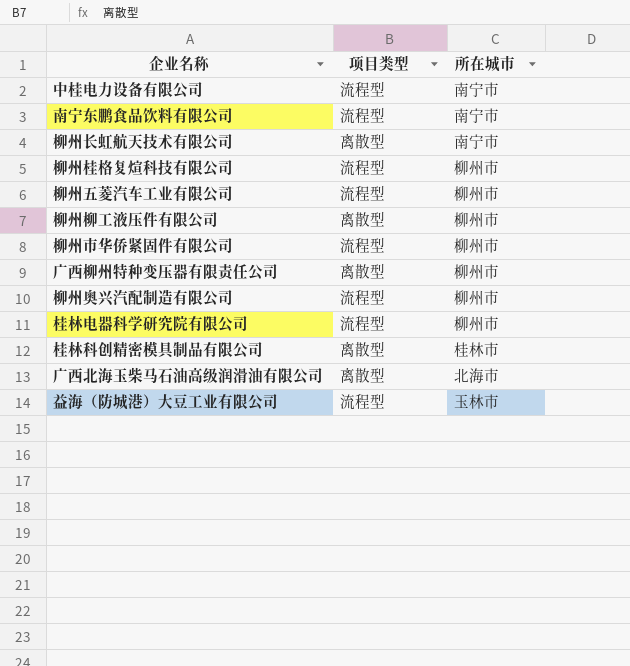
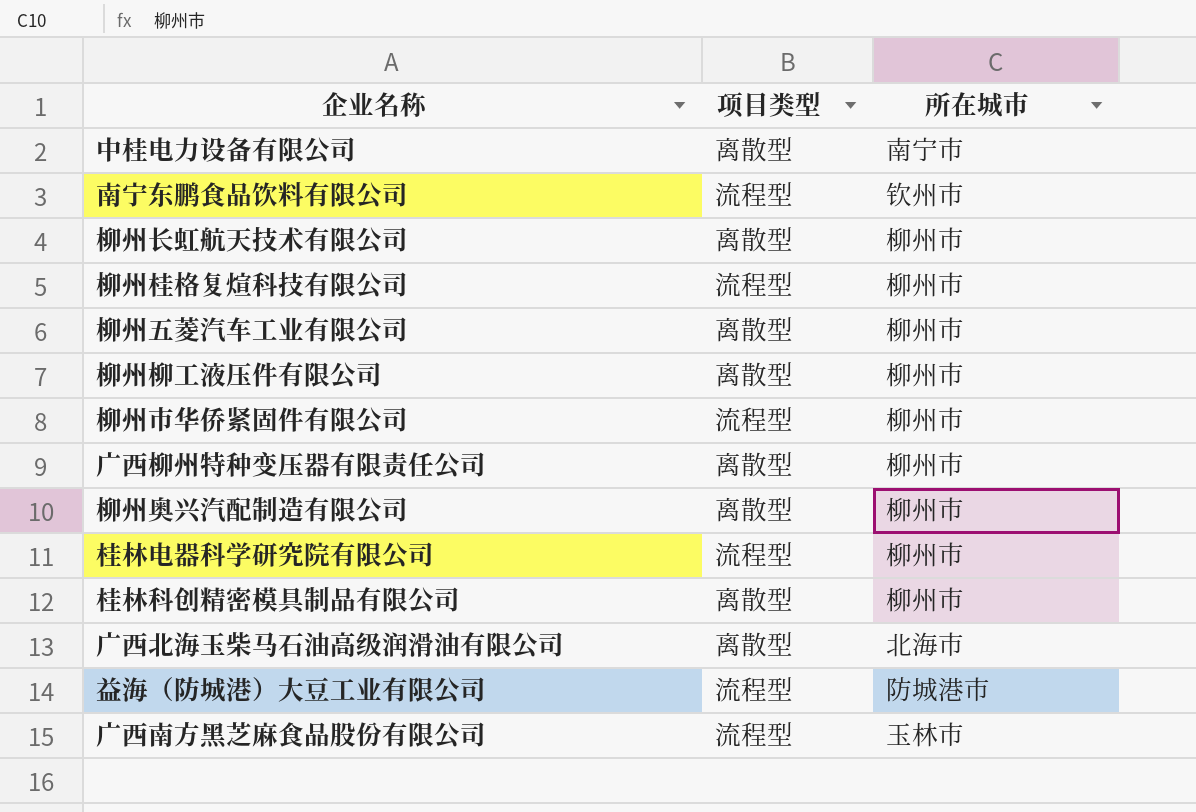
中桂电力设备有限公司 | 项目类型: 流程型 -> 离散型
南宁东鹏食品饮料有限公司 | 所在城市: 南宁市 -> 钦州市
柳州长虹航天技术有限公司 | 所在城市: 南宁市 -> 柳州市
柳州五菱汽车工业有限公司 | 项目类型: 流程型 -> 离散型
柳州奥兴汽配制造有限公司 | 项目类型: 流程型 -> 离散型
桂林科创精密模具制品有限公司 | 所在城市: 桂林市 -> 柳州市
益海（防城港）大豆工业有限公司 | 所在城市: 玉林市 -> 防城港市
row 广西南方黑芝麻食品股份有限公司: none -> 流程型 | 玉林市

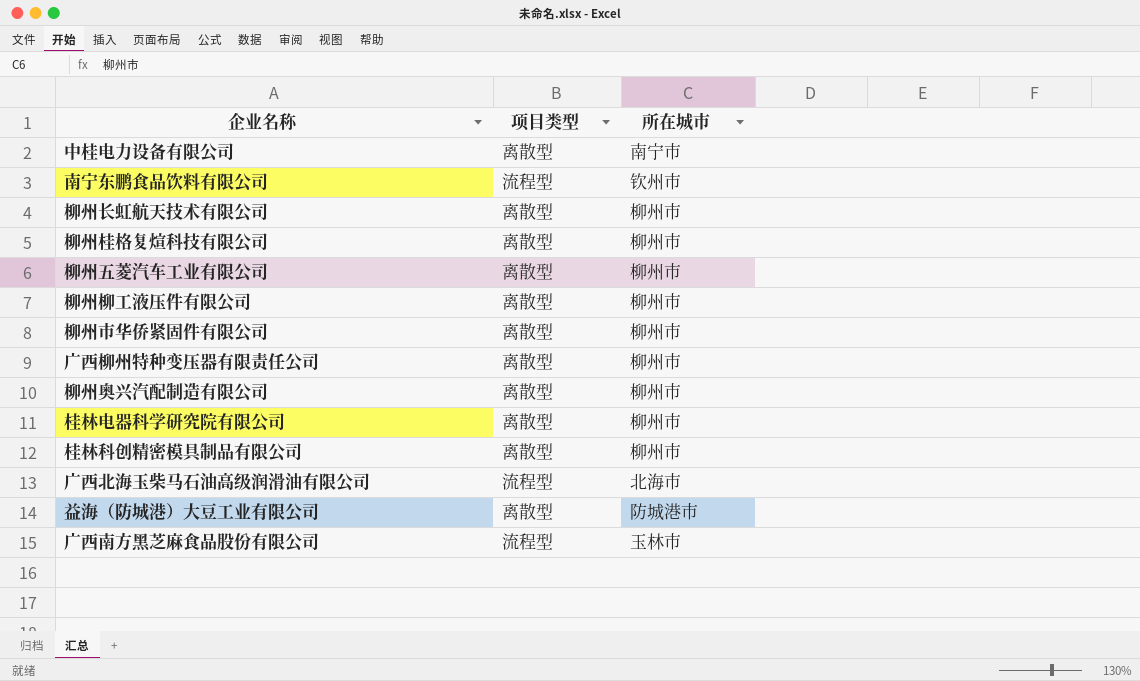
柳州桂格复煊科技有限公司 | 项目类型: 流程型 -> 离散型
柳州市华侨紧固件有限公司 | 项目类型: 流程型 -> 离散型
桂林电器科学研究院有限公司 | 项目类型: 流程型 -> 离散型
广西北海玉柴马石油高级润滑油有限公司 | 项目类型: 离散型 -> 流程型
益海（防城港）大豆工业有限公司 | 项目类型: 流程型 -> 离散型

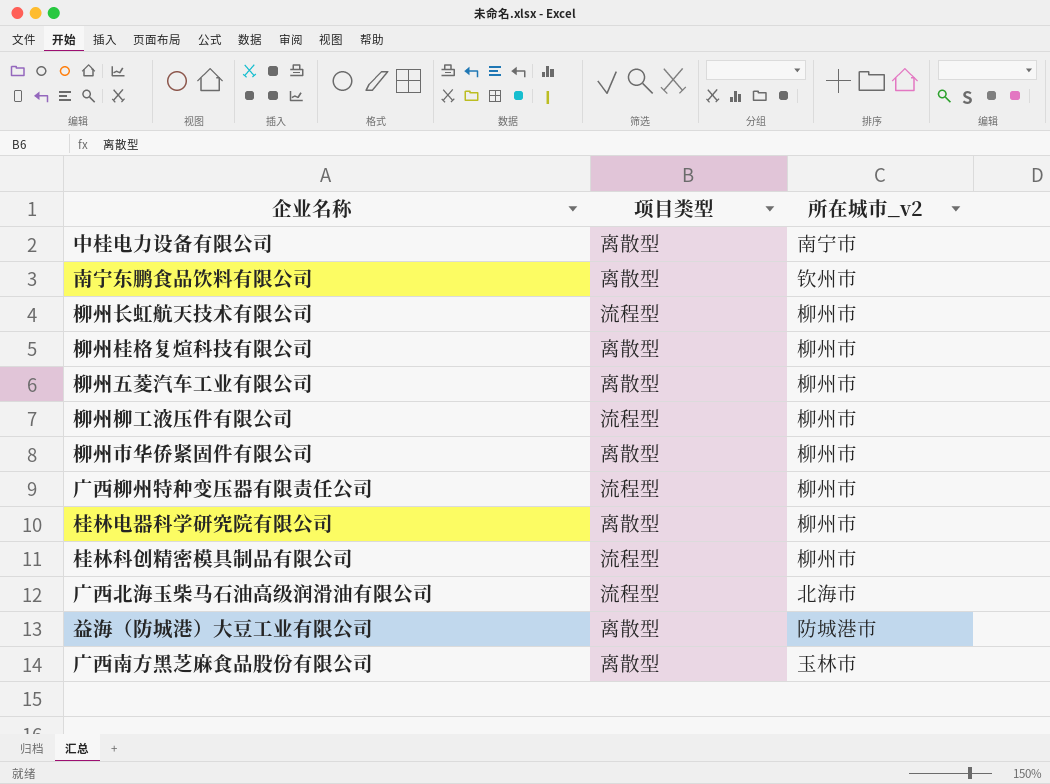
column name: 所在城市 -> 所在城市_v2
row 柳州奥兴汽配制造有限公司: 离散型 | 柳州市 -> none
南宁东鹏食品饮料有限公司 | 项目类型: 流程型 -> 离散型
柳州长虹航天技术有限公司 | 项目类型: 离散型 -> 流程型
柳州柳工液压件有限公司 | 项目类型: 离散型 -> 流程型
广西柳州特种变压器有限责任公司 | 项目类型: 离散型 -> 流程型
桂林科创精密模具制品有限公司 | 项目类型: 离散型 -> 流程型
广西南方黑芝麻食品股份有限公司 | 项目类型: 流程型 -> 离散型

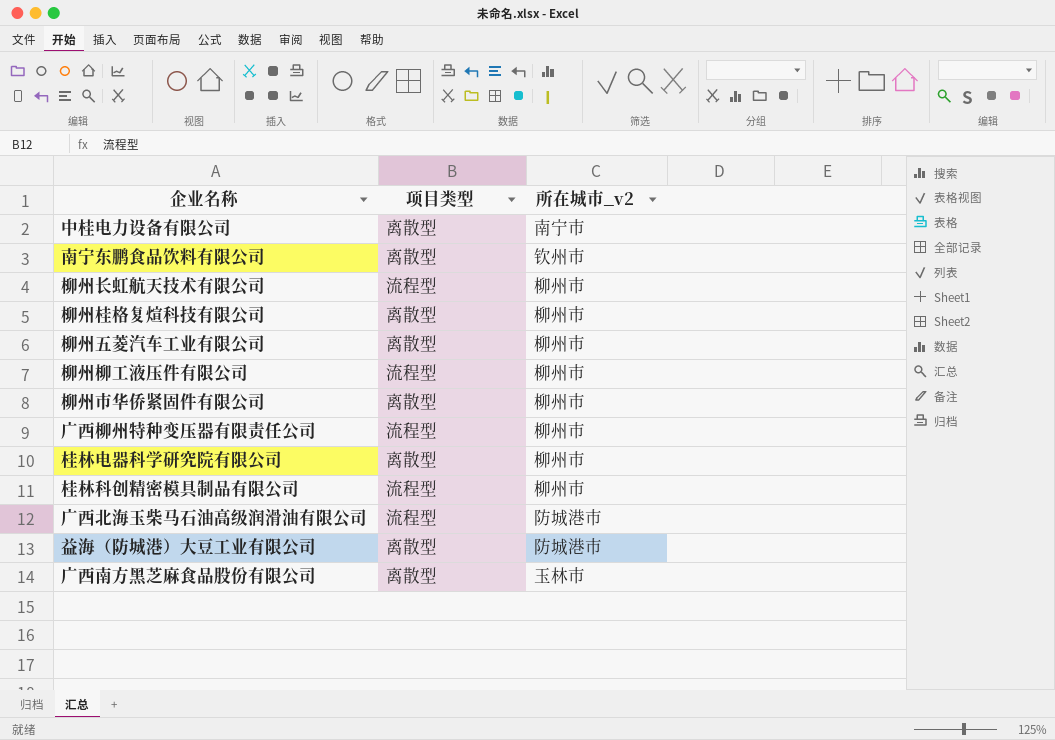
广西北海玉柴马石油高级润滑油有限公司 | 所在城市_v2: 北海市 -> 防城港市

